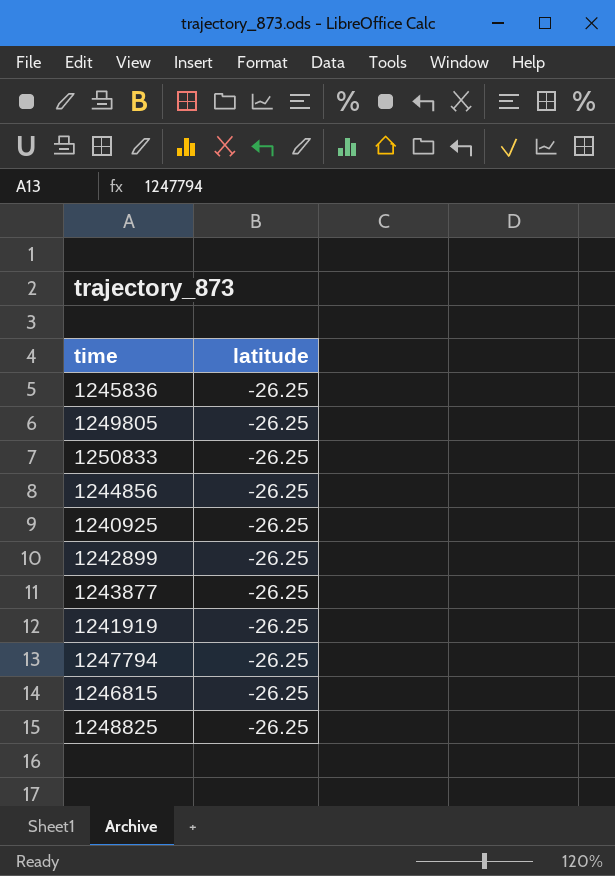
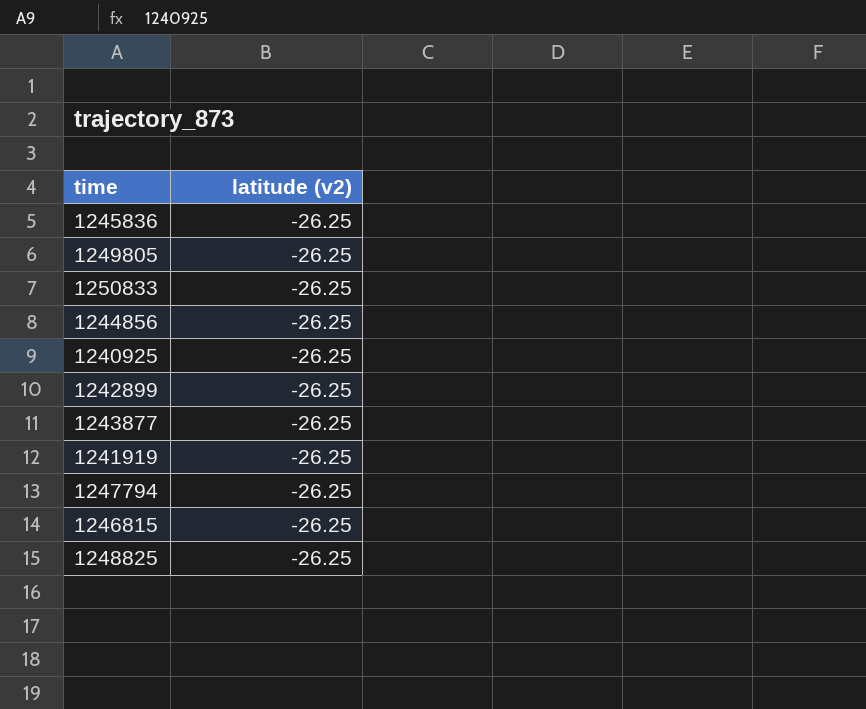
column name: latitude -> latitude (v2)

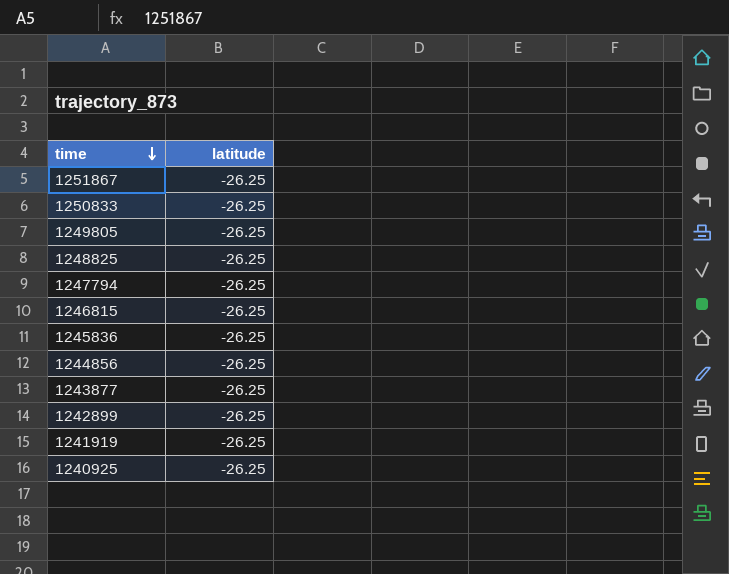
row order: none -> time descending
column name: latitude (v2) -> latitude
row 1251867: none -> -26.25

